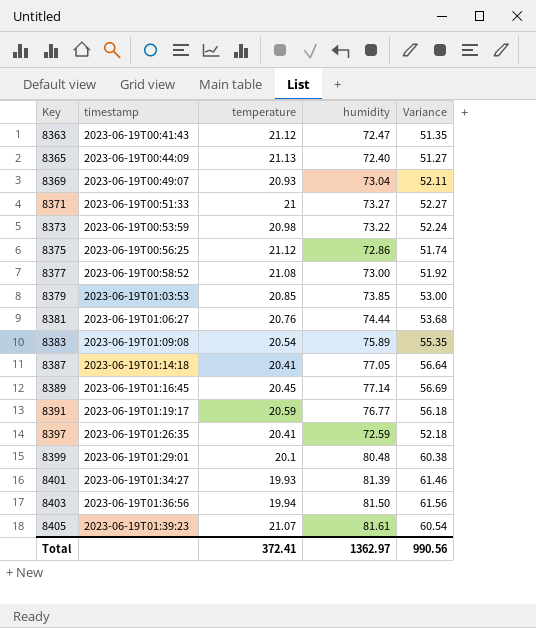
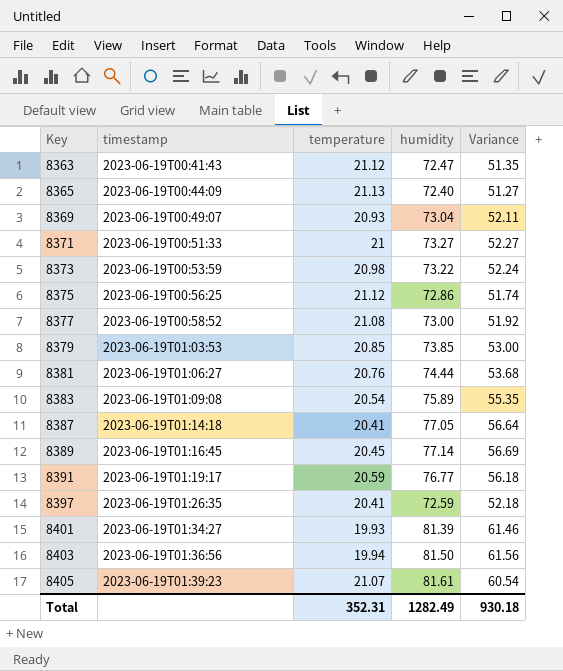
row 8399: 2023-06-19T01:29:01 | 20.1 | 80.48 | 60.38 -> none
Total | temperature: 372.41 -> 352.31
Total | humidity: 1362.97 -> 1282.49
Total | Variance: 990.56 -> 930.18

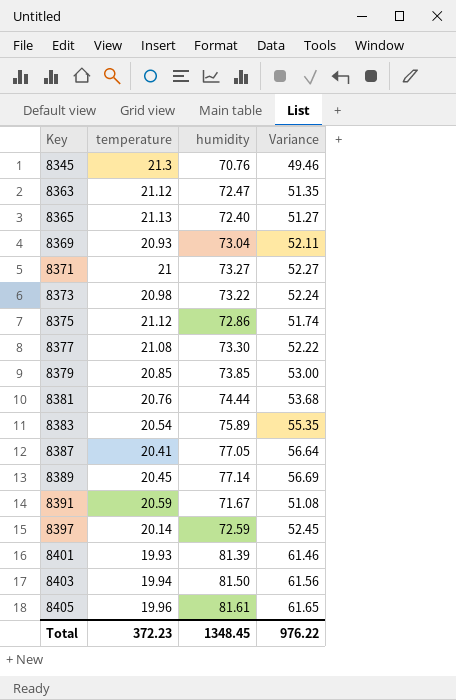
column timestamp | position: 2 -> none
row 8345: none -> 21.3 | 70.76 | 49.46
8377 | humidity: 73.00 -> 73.30
8377 | Variance: 51.92 -> 52.22
8391 | humidity: 76.77 -> 71.67
8391 | Variance: 56.18 -> 51.08
8397 | temperature: 20.41 -> 20.14
8397 | Variance: 52.18 -> 52.45
8405 | temperature: 21.07 -> 19.96
8405 | Variance: 60.54 -> 61.65
Total | temperature: 352.31 -> 372.23
Total | humidity: 1282.49 -> 1348.45
Total | Variance: 930.18 -> 976.22

